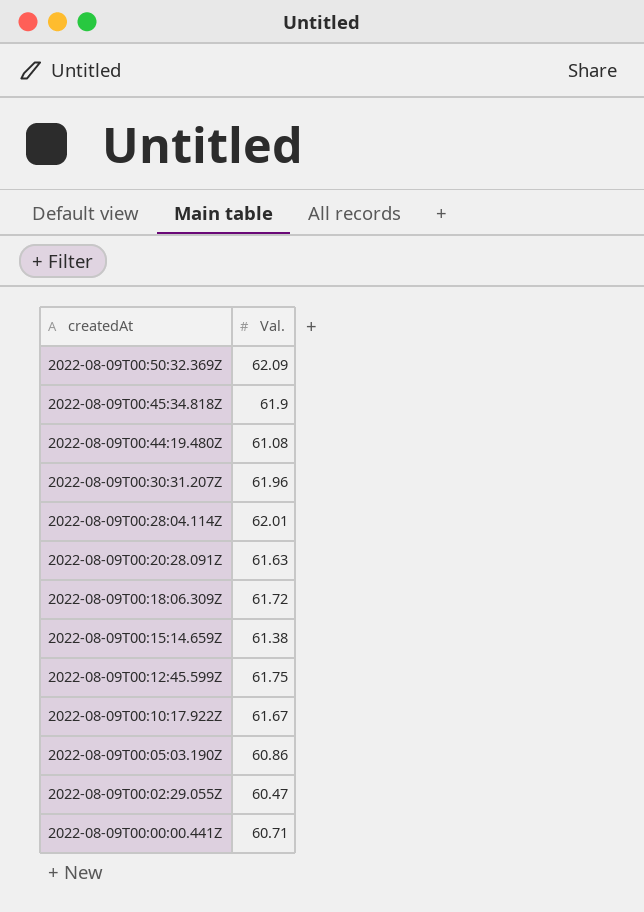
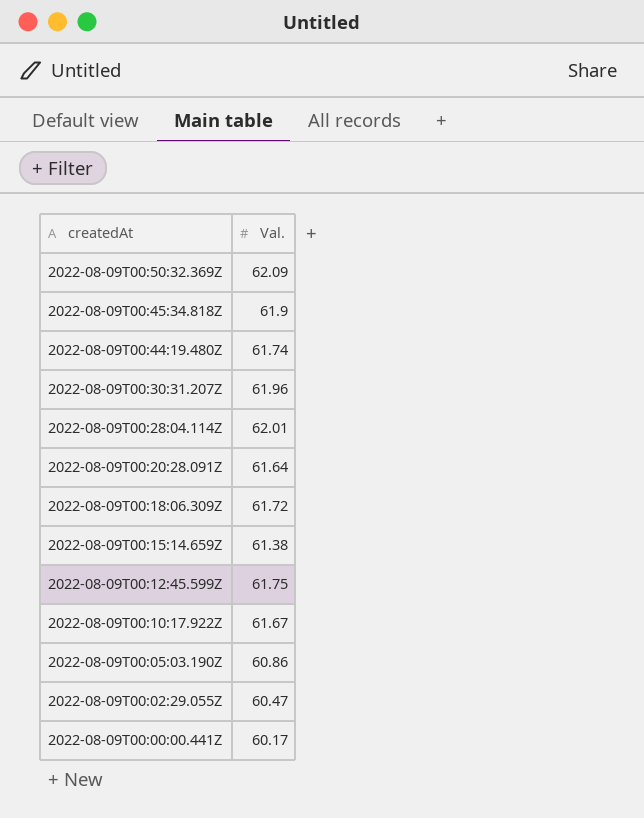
2022-08-09T00:44:19.480Z | Val.: 61.08 -> 61.74
2022-08-09T00:20:28.091Z | Val.: 61.63 -> 61.64
2022-08-09T00:00:00.441Z | Val.: 60.71 -> 60.17

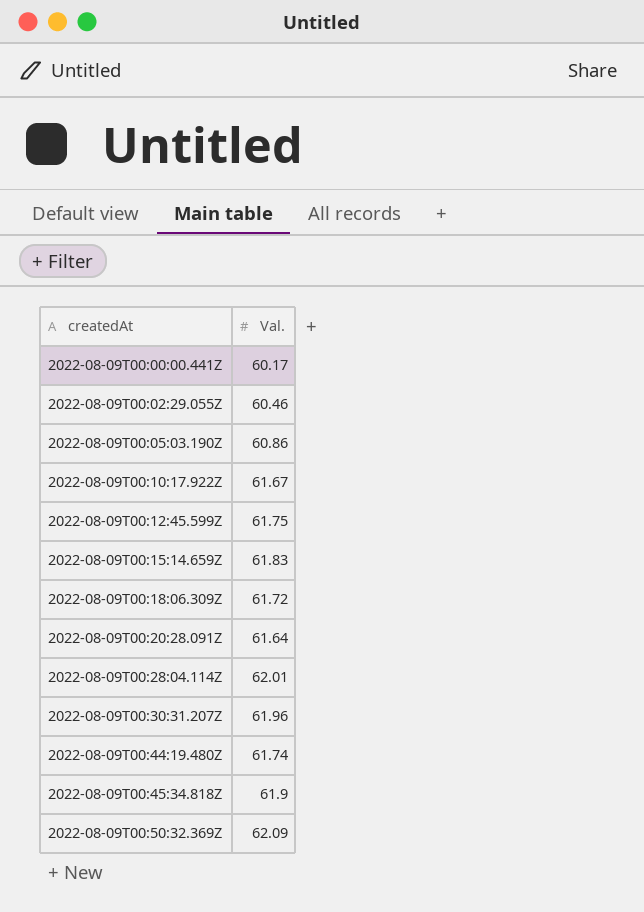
row order: createdAt descending -> createdAt ascending
2022-08-09T00:02:29.055Z | Val.: 60.47 -> 60.46
2022-08-09T00:15:14.659Z | Val.: 61.38 -> 61.83

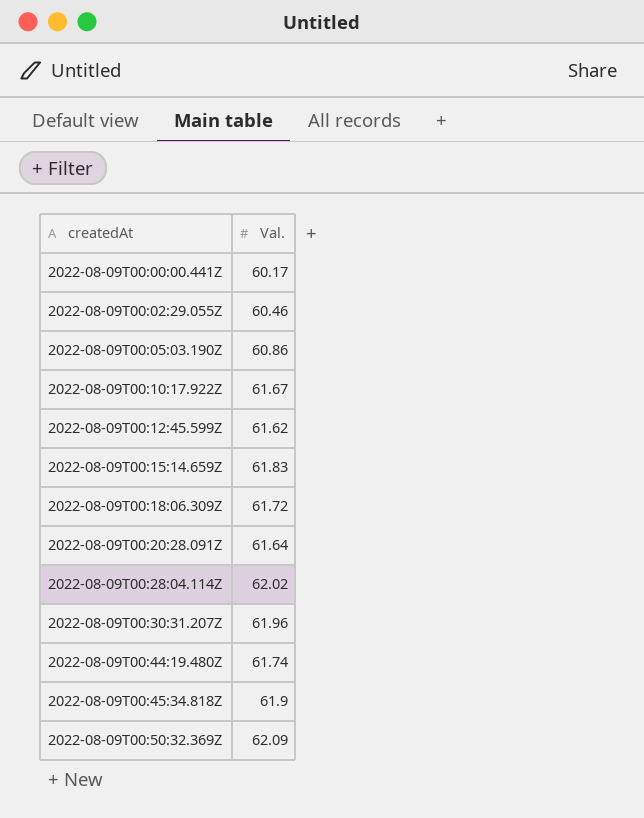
2022-08-09T00:12:45.599Z | Val.: 61.75 -> 61.62
2022-08-09T00:28:04.114Z | Val.: 62.01 -> 62.02

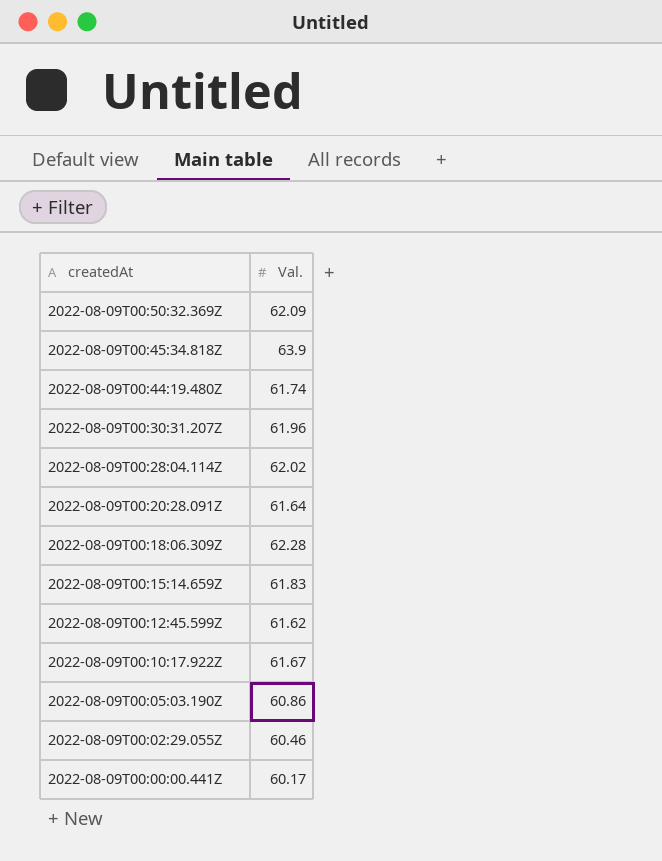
row order: createdAt ascending -> createdAt descending
2022-08-09T00:45:34.818Z | Val.: 61.9 -> 63.9
2022-08-09T00:18:06.309Z | Val.: 61.72 -> 62.28

